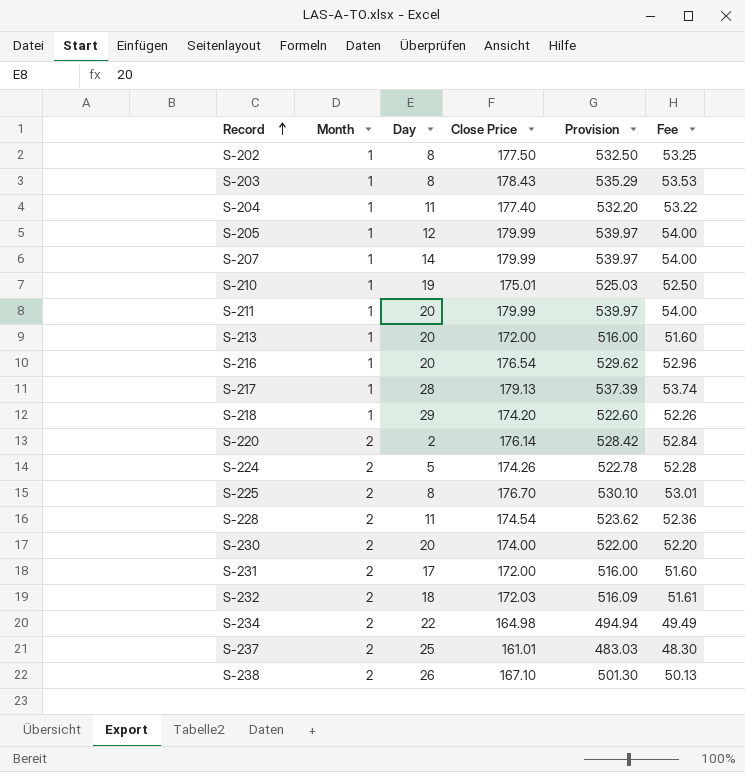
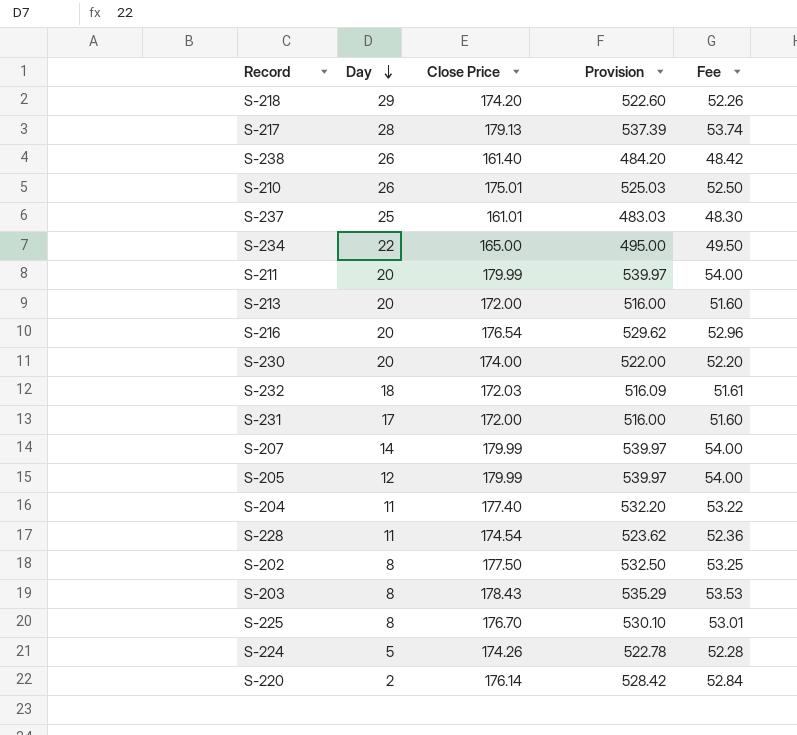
row order: Record ascending -> Day descending
column Month | position: 2 -> none
S-238 | Close Price: 167.10 -> 161.40
S-238 | Provision: 501.30 -> 484.20
S-238 | Fee: 50.13 -> 48.42
S-210 | Day: 19 -> 26
S-234 | Close Price: 164.98 -> 165.00
S-234 | Provision: 494.94 -> 495.00
S-234 | Fee: 49.49 -> 49.50

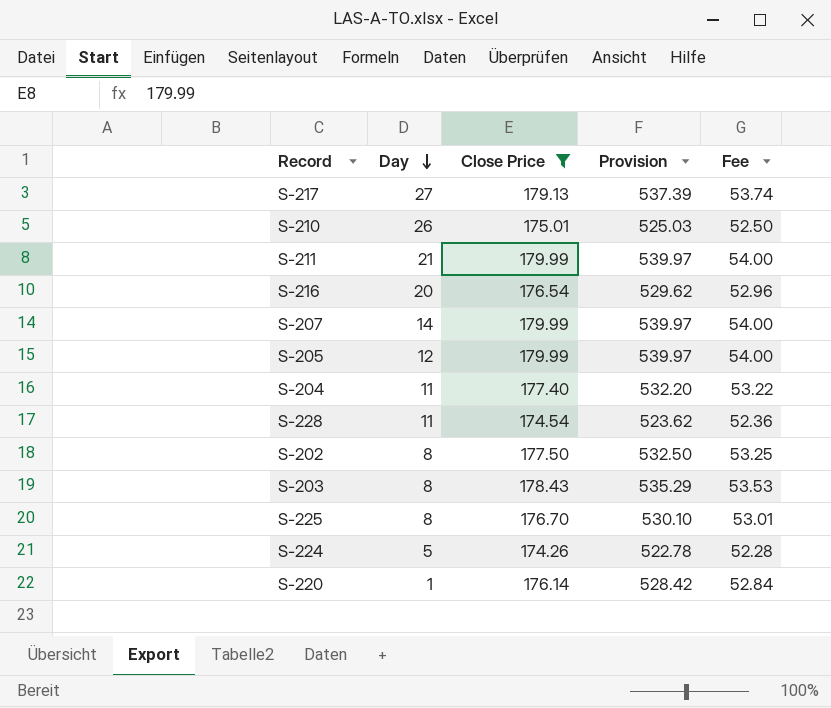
filter: none -> Close Price >= 174.26
S-217 | Day: 28 -> 27
S-211 | Day: 20 -> 21
S-220 | Day: 2 -> 1

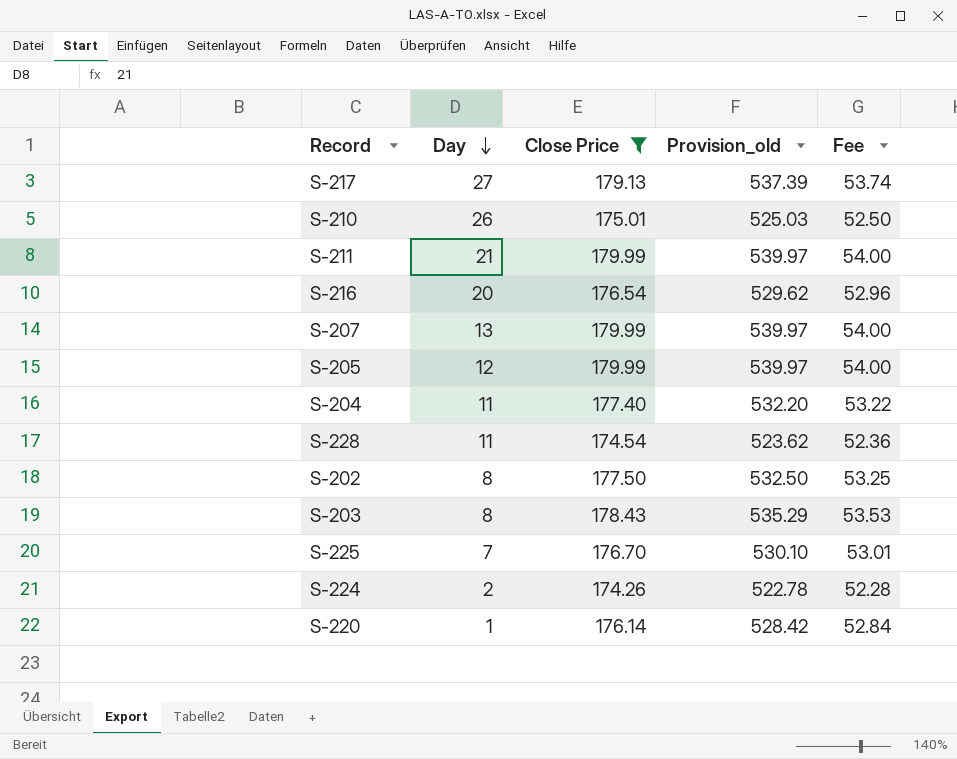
column name: Provision -> Provision_old
S-207 | Day: 14 -> 13
S-225 | Day: 8 -> 7
S-224 | Day: 5 -> 2

